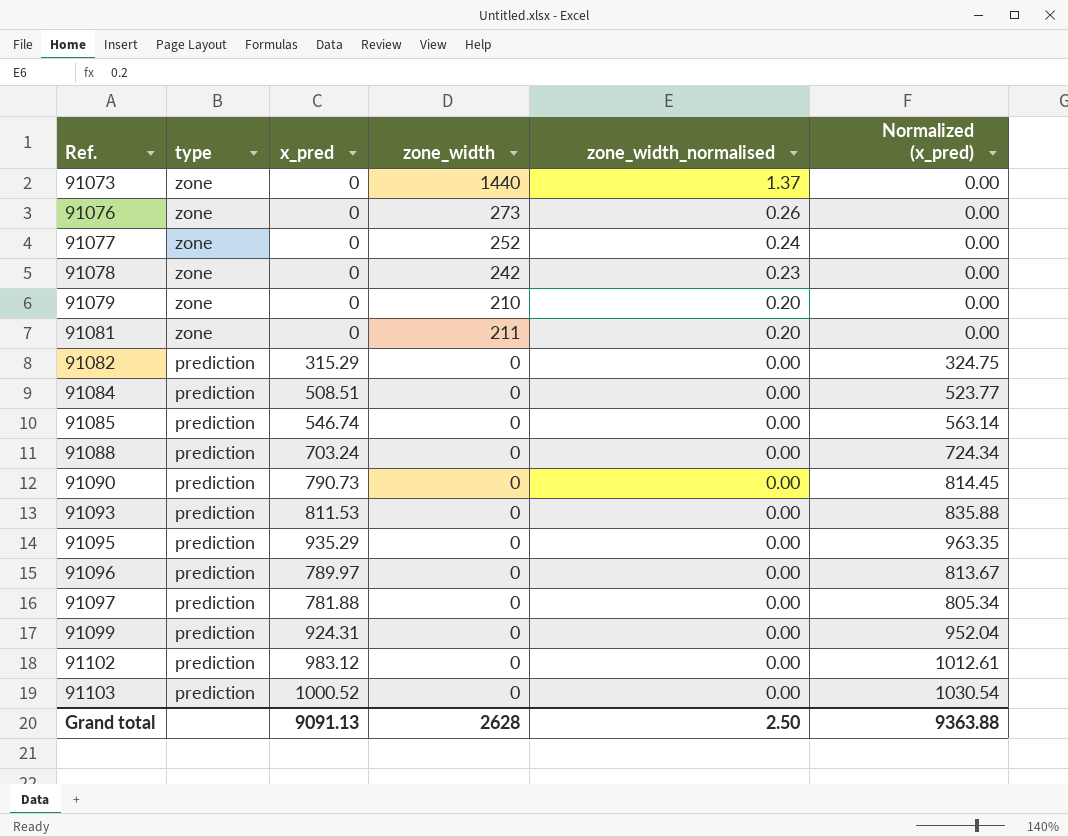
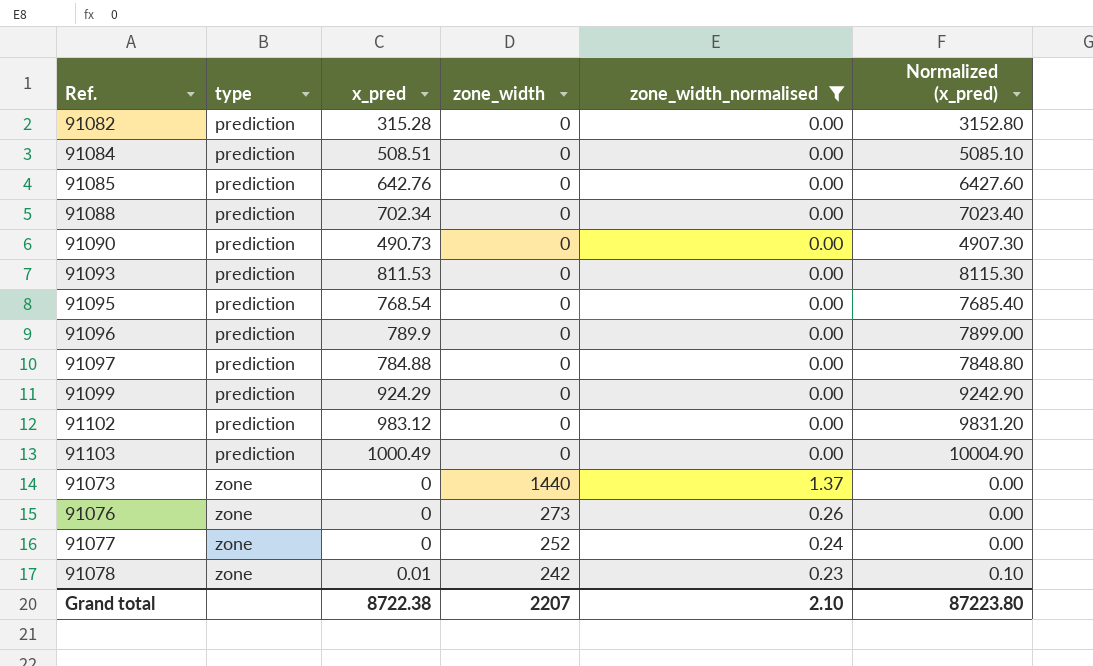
filter: none -> zone_width_normalised != 0.20
row order: Ref. ascending -> type ascending
column Normalized (x_pred) | formula: [x_pred] * 1.03 -> [x_pred] * 10
91082 | x_pred: 315.29 -> 315.28
91085 | x_pred: 546.74 -> 642.76
91088 | x_pred: 703.24 -> 702.34
91090 | x_pred: 790.73 -> 490.73
91095 | x_pred: 935.29 -> 768.54
91096 | x_pred: 789.97 -> 789.9
91097 | x_pred: 781.88 -> 784.88
91099 | x_pred: 924.31 -> 924.29
91103 | x_pred: 1000.52 -> 1000.49
91078 | x_pred: 0 -> 0.01
Grand total | x_pred: 9091.13 -> 8722.38
Grand total | zone_width: 2628 -> 2207
Grand total | zone_width_normalised: 2.50 -> 2.10
Grand total | Normalized (x_pred): 9363.88 -> 87223.80

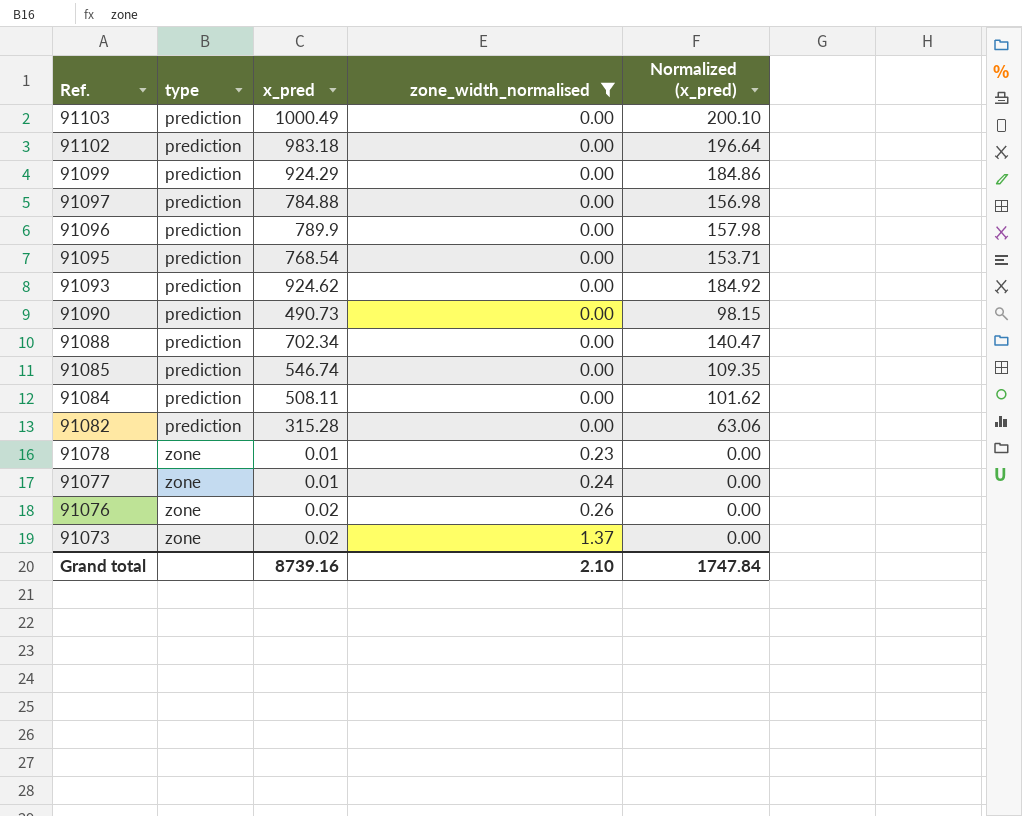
row order: type ascending -> Ref. descending
column zone_width | position: 4 -> none
column Normalized (x_pred) | formula: [x_pred] * 10 -> [x_pred] * 0.2
91102 | x_pred: 983.12 -> 983.18
91093 | x_pred: 811.53 -> 924.62
91085 | x_pred: 642.76 -> 546.74
91084 | x_pred: 508.51 -> 508.11
91077 | x_pred: 0 -> 0.01
91076 | x_pred: 0 -> 0.02
91073 | x_pred: 0 -> 0.02
Grand total | x_pred: 8722.38 -> 8739.16
Grand total | Normalized (x_pred): 87223.80 -> 1747.84

